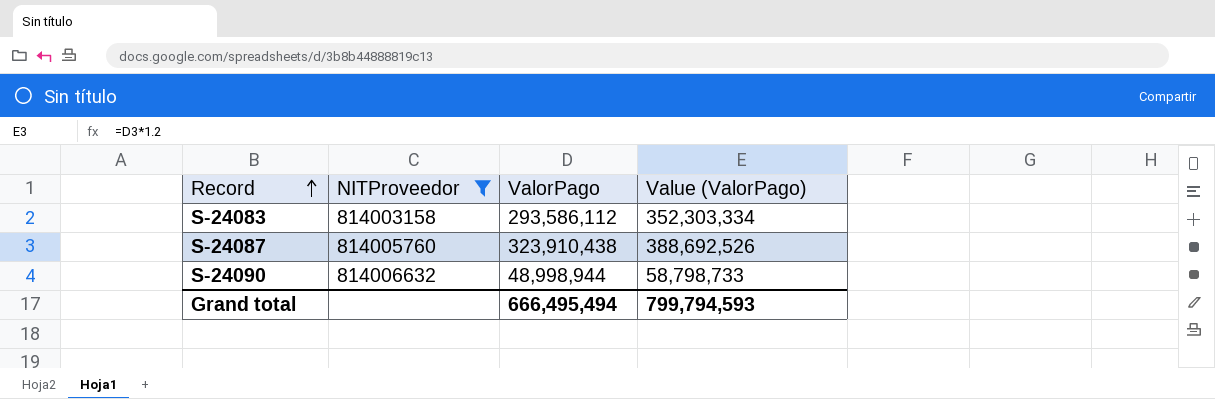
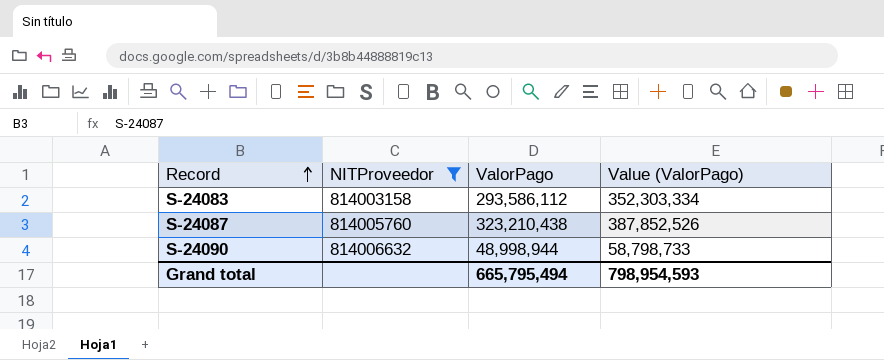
S-24087 | ValorPago: 323,910,438 -> 323,210,438
S-24087 | Value (ValorPago): 388,692,526 -> 387,852,526
Grand total | ValorPago: 666,495,494 -> 665,795,494
Grand total | Value (ValorPago): 799,794,593 -> 798,954,593

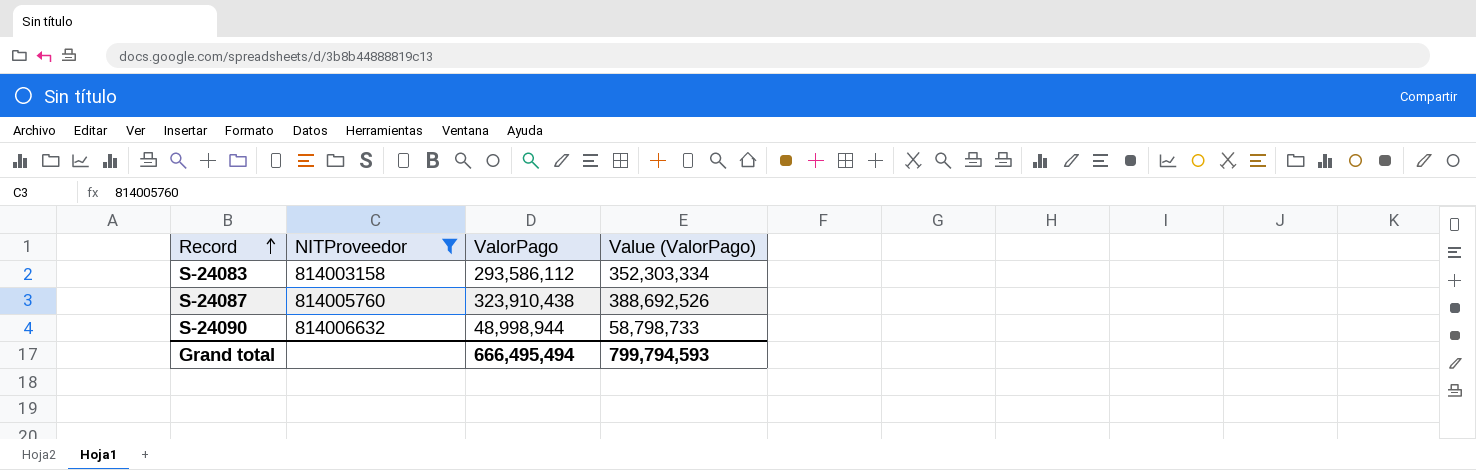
S-24087 | ValorPago: 323,210,438 -> 323,910,438
S-24087 | Value (ValorPago): 387,852,526 -> 388,692,526
Grand total | ValorPago: 665,795,494 -> 666,495,494
Grand total | Value (ValorPago): 798,954,593 -> 799,794,593

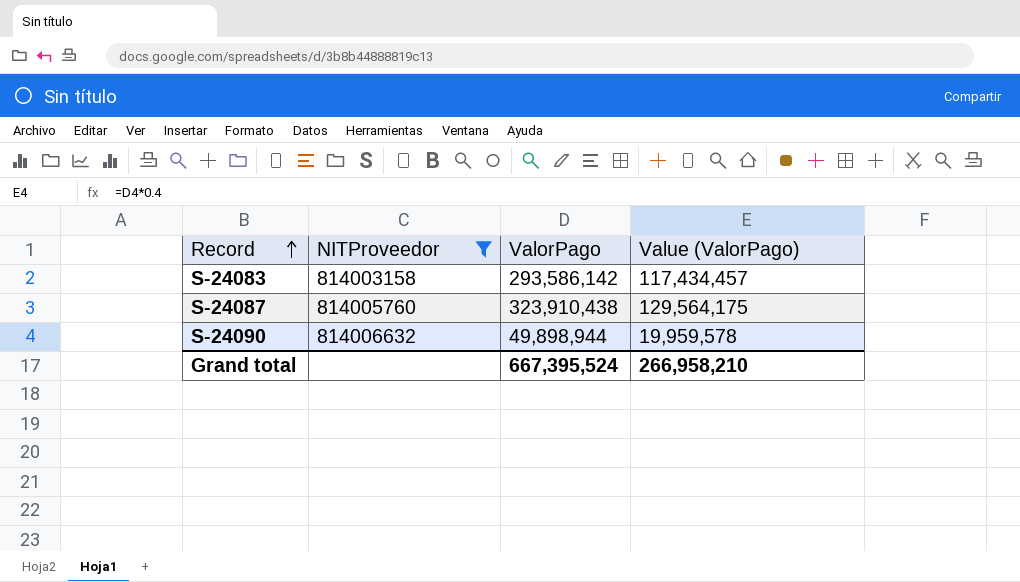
column Value (ValorPago) | formula: [ValorPago] * 1.2 -> [ValorPago] * 0.4
S-24083 | ValorPago: 293,586,112 -> 293,586,142
S-24090 | ValorPago: 48,998,944 -> 49,898,944
Grand total | ValorPago: 666,495,494 -> 667,395,524
Grand total | Value (ValorPago): 799,794,593 -> 266,958,210

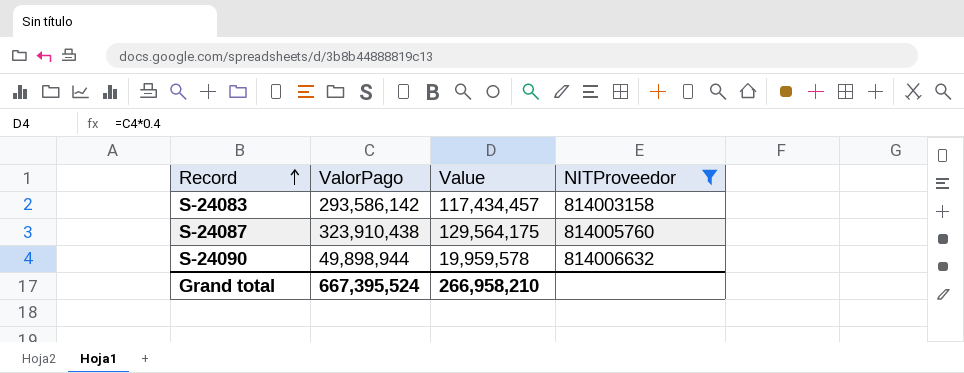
column name: Value (ValorPago) -> Value
column NITProveedor | position: 2 -> 4

